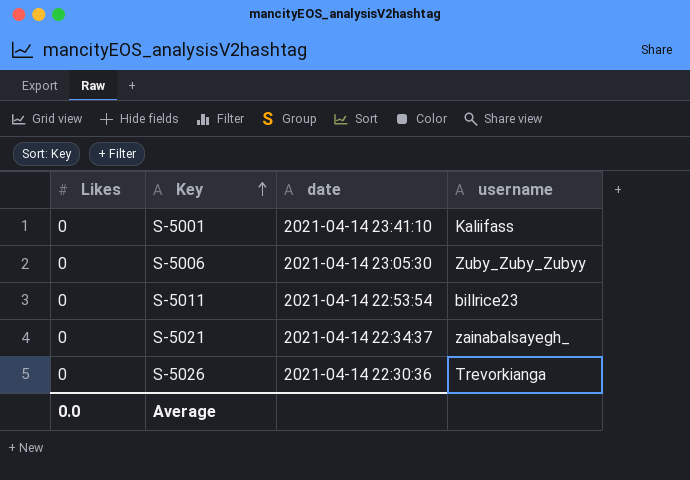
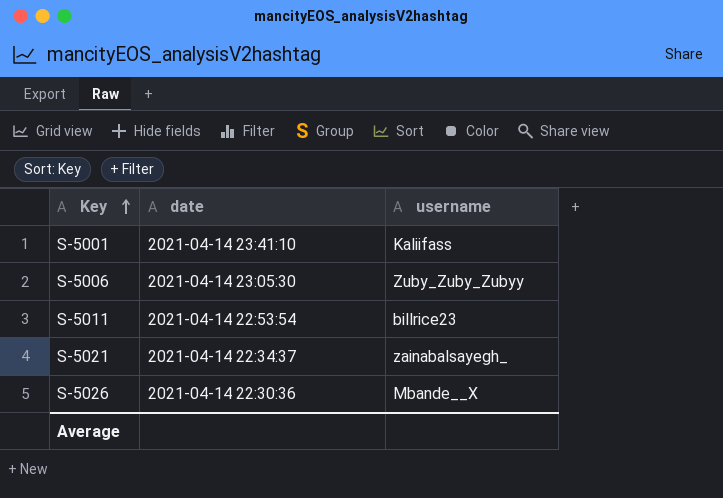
column Likes | position: 1 -> none
S-5026 | username: Trevorkianga -> Mbande__X

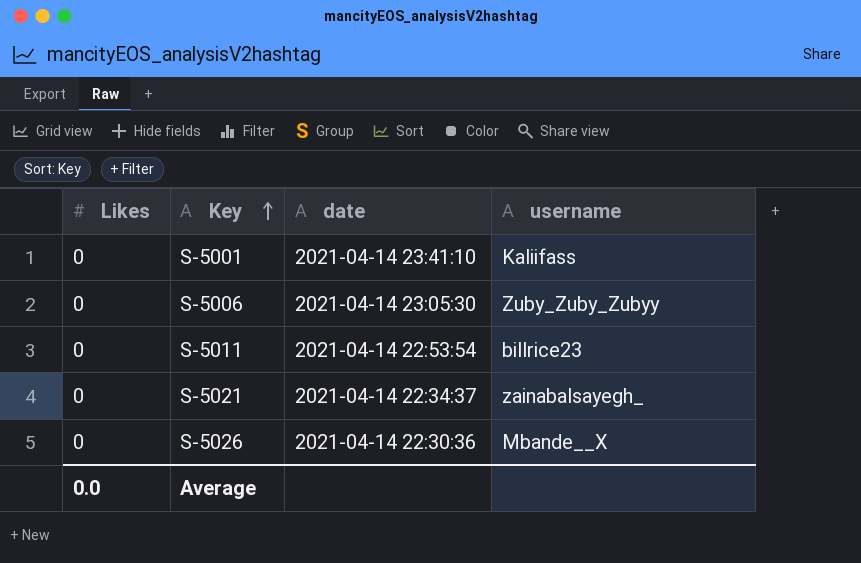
column Likes | position: none -> 1

